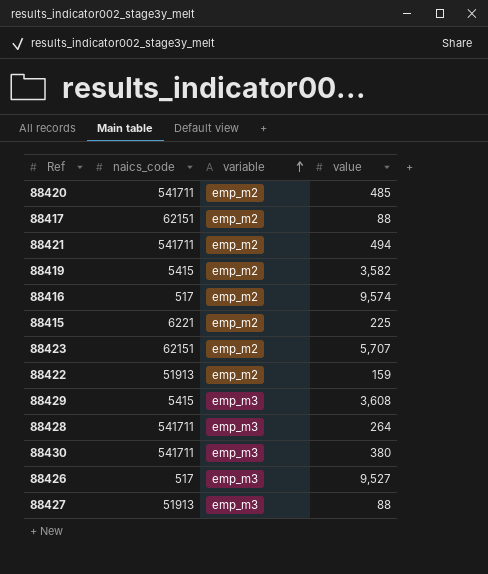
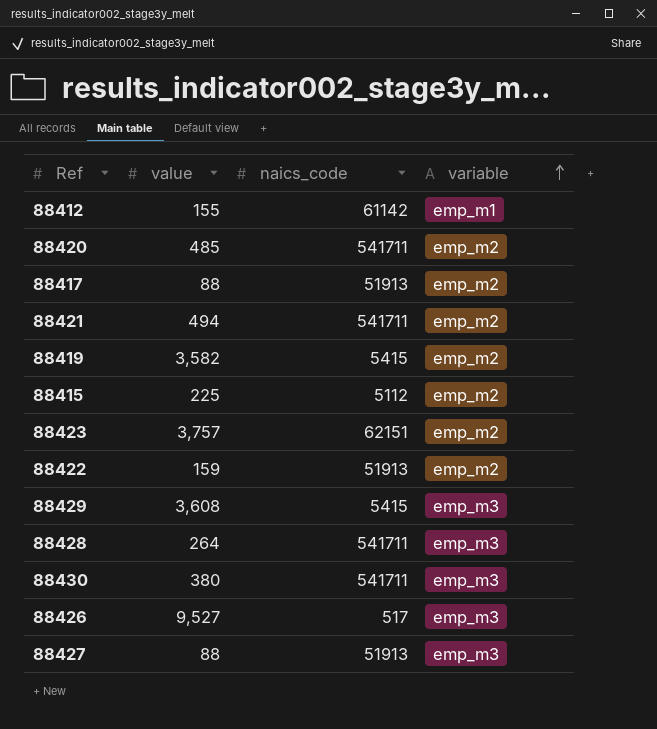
column value | position: 4 -> 2
row 88416: 517 | emp_m2 | 9,574 -> none
row 88412: none -> 155 | 61142 | emp_m1
88417 | naics_code: 62151 -> 51913
88415 | naics_code: 6221 -> 5112
88423 | value: 5,707 -> 3,757

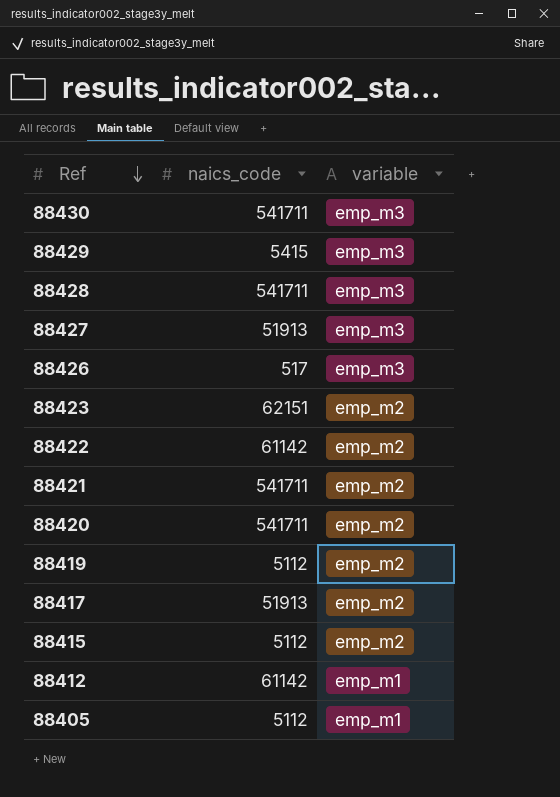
row order: variable ascending -> Ref descending
column value | position: 2 -> none
88422 | naics_code: 51913 -> 61142
88419 | naics_code: 5415 -> 5112
row 88405: none -> 5112 | emp_m1

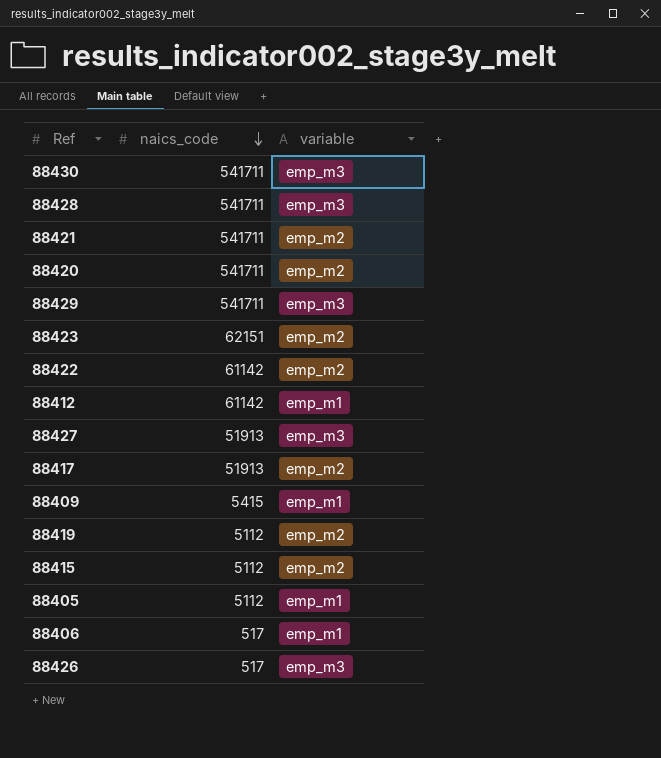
row order: Ref descending -> naics_code descending
88429 | naics_code: 5415 -> 541711
row 88409: none -> 5415 | emp_m1
row 88406: none -> 517 | emp_m1

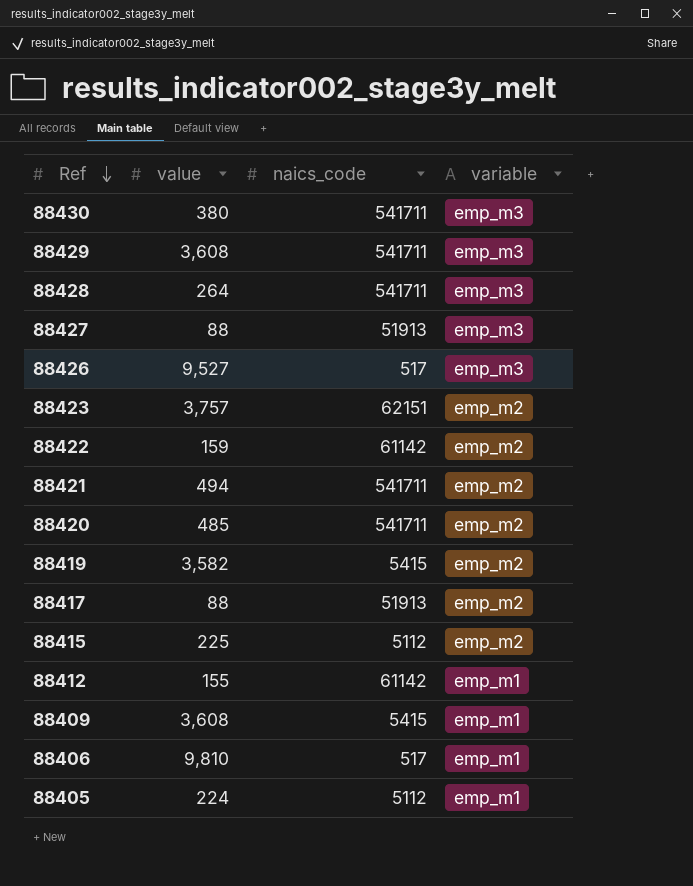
row order: naics_code descending -> Ref descending
column value | position: none -> 2
88419 | naics_code: 5112 -> 5415

